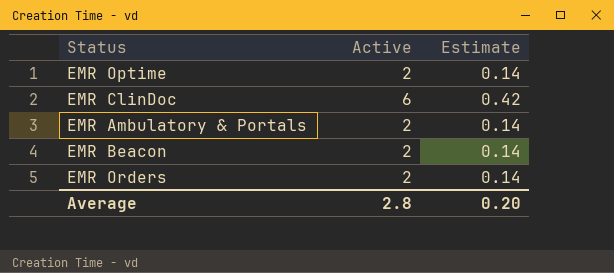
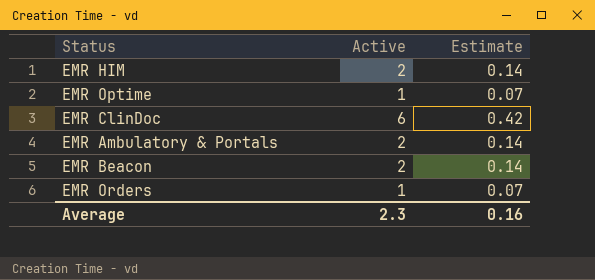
row EMR HIM: none -> 2 | 0.14
EMR Optime | Active: 2 -> 1
EMR Optime | Estimate: 0.14 -> 0.07
EMR Orders | Active: 2 -> 1
EMR Orders | Estimate: 0.14 -> 0.07
Average | Active: 2.8 -> 2.3
Average | Estimate: 0.20 -> 0.16

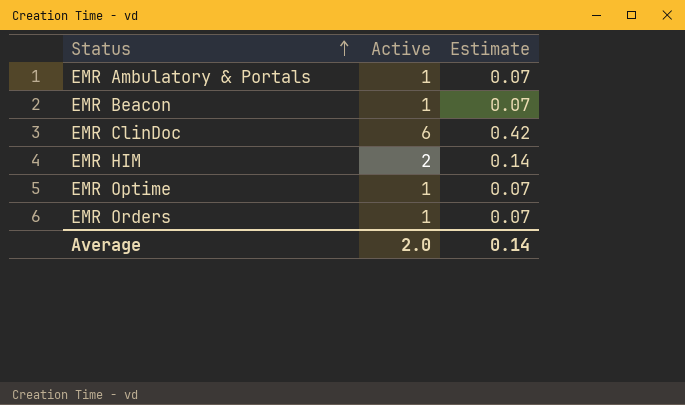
row order: none -> Status ascending
EMR Ambulatory & Portals | Active: 2 -> 1
EMR Ambulatory & Portals | Estimate: 0.14 -> 0.07
EMR Beacon | Active: 2 -> 1
EMR Beacon | Estimate: 0.14 -> 0.07
Average | Active: 2.3 -> 2.0
Average | Estimate: 0.16 -> 0.14

